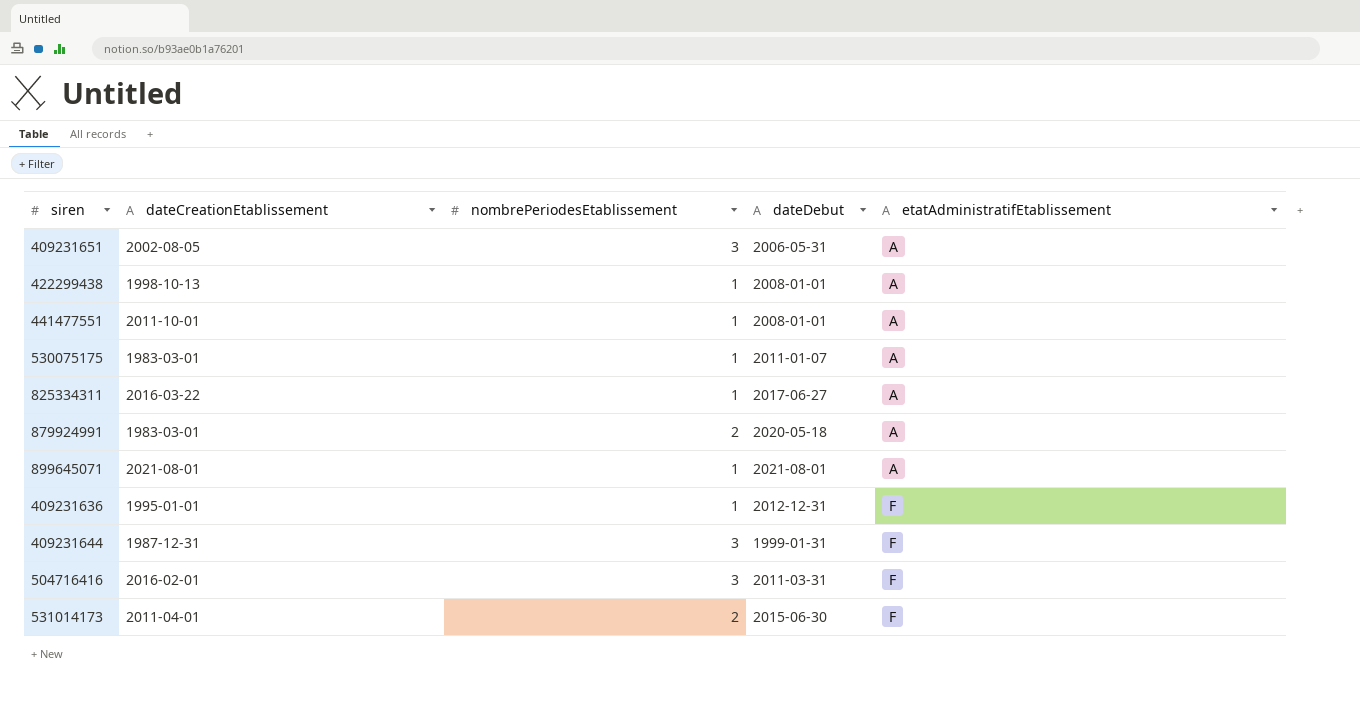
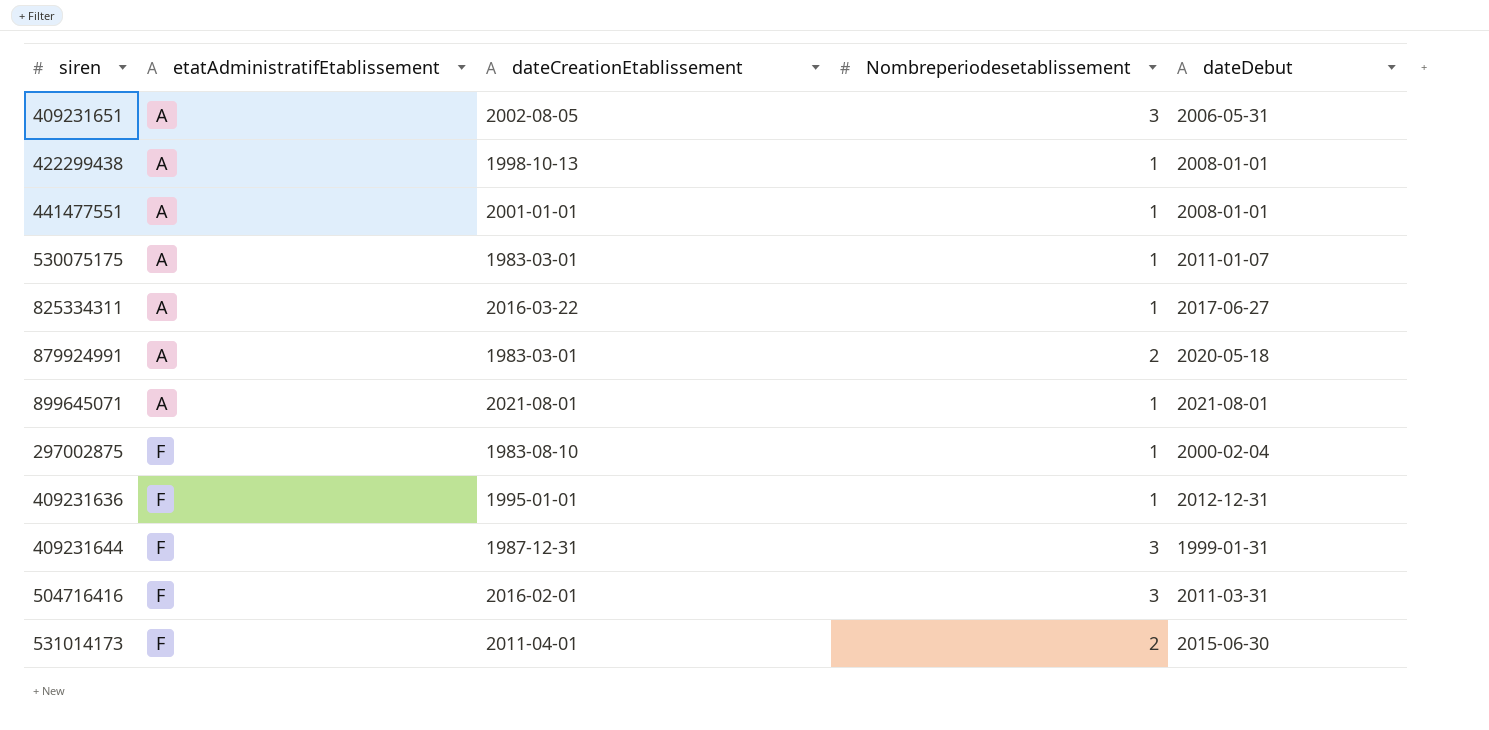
column etatAdministratifEtablissement | position: 5 -> 2
column name: nombrePeriodesEtablissement -> Nombreperiodesetablissement
441477551 | dateCreationEtablissement: 2011-10-01 -> 2001-01-01
row 297002875: none -> F | 1983-08-10 | 1 | 2000-02-04

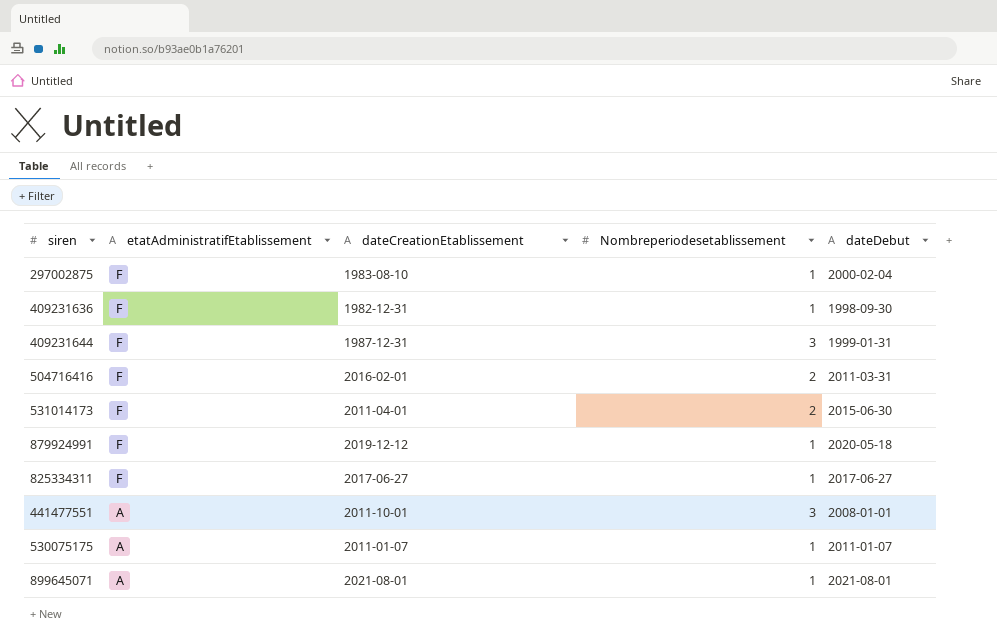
row order: etatAdministratifEtablissement ascending -> etatAdministratifEtablissement descending
row 409231651: A | 2002-08-05 | 3 | 2006-05-31 -> none
row 422299438: A | 1998-10-13 | 1 | 2008-01-01 -> none
409231636 | dateCreationEtablissement: 1995-01-01 -> 1982-12-31
409231636 | dateDebut: 2012-12-31 -> 1998-09-30
504716416 | Nombreperiodesetablissement: 3 -> 2
879924991 | etatAdministratifEtablissement: A -> F
879924991 | dateCreationEtablissement: 1983-03-01 -> 2019-12-12
879924991 | Nombreperiodesetablissement: 2 -> 1
825334311 | etatAdministratifEtablissement: A -> F
825334311 | dateCreationEtablissement: 2016-03-22 -> 2017-06-27
441477551 | dateCreationEtablissement: 2001-01-01 -> 2011-10-01
441477551 | Nombreperiodesetablissement: 1 -> 3
530075175 | dateCreationEtablissement: 1983-03-01 -> 2011-01-07

